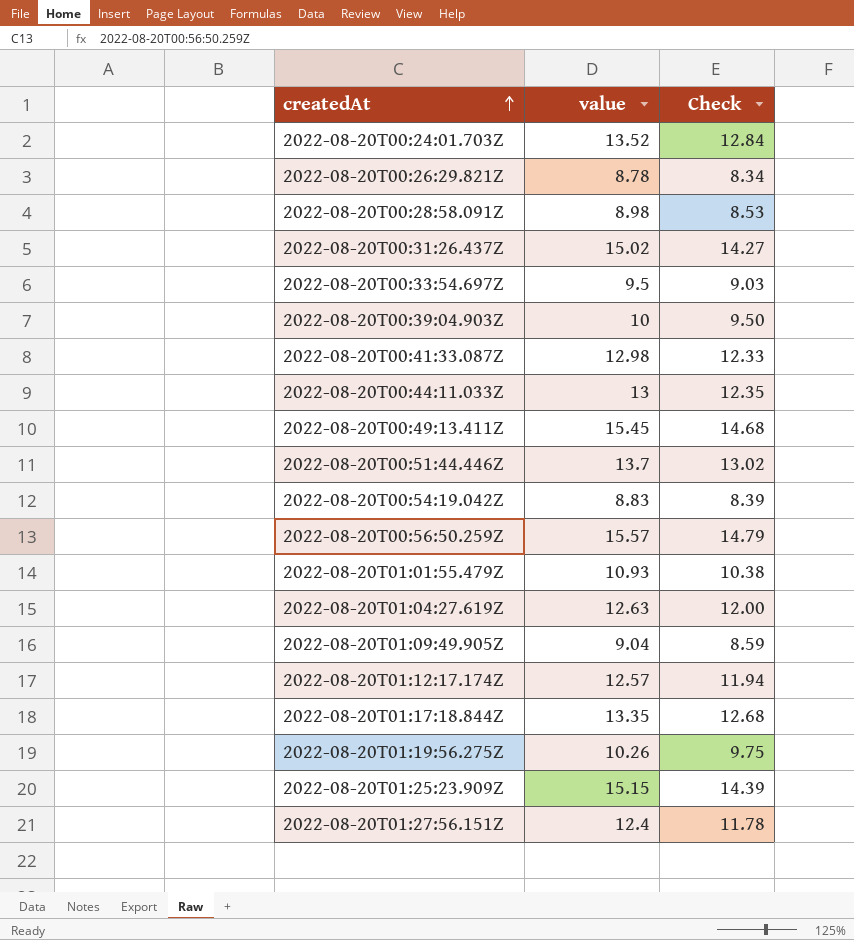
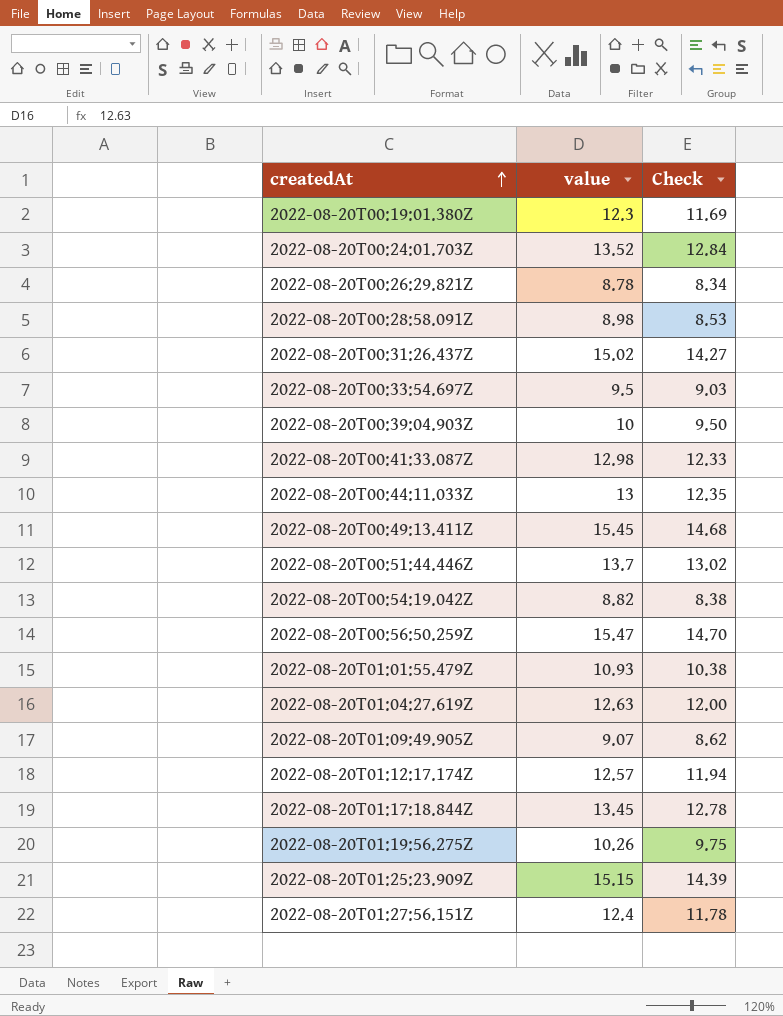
row 2022-08-20T00:19:01.380Z: none -> 12.3 | 11.69
2022-08-20T00:54:19.042Z | value: 8.83 -> 8.82
2022-08-20T00:54:19.042Z | Check: 8.39 -> 8.38
2022-08-20T00:56:50.259Z | value: 15.57 -> 15.47
2022-08-20T00:56:50.259Z | Check: 14.79 -> 14.70
2022-08-20T01:09:49.905Z | value: 9.04 -> 9.07
2022-08-20T01:09:49.905Z | Check: 8.59 -> 8.62
2022-08-20T01:17:18.844Z | value: 13.35 -> 13.45
2022-08-20T01:17:18.844Z | Check: 12.68 -> 12.78

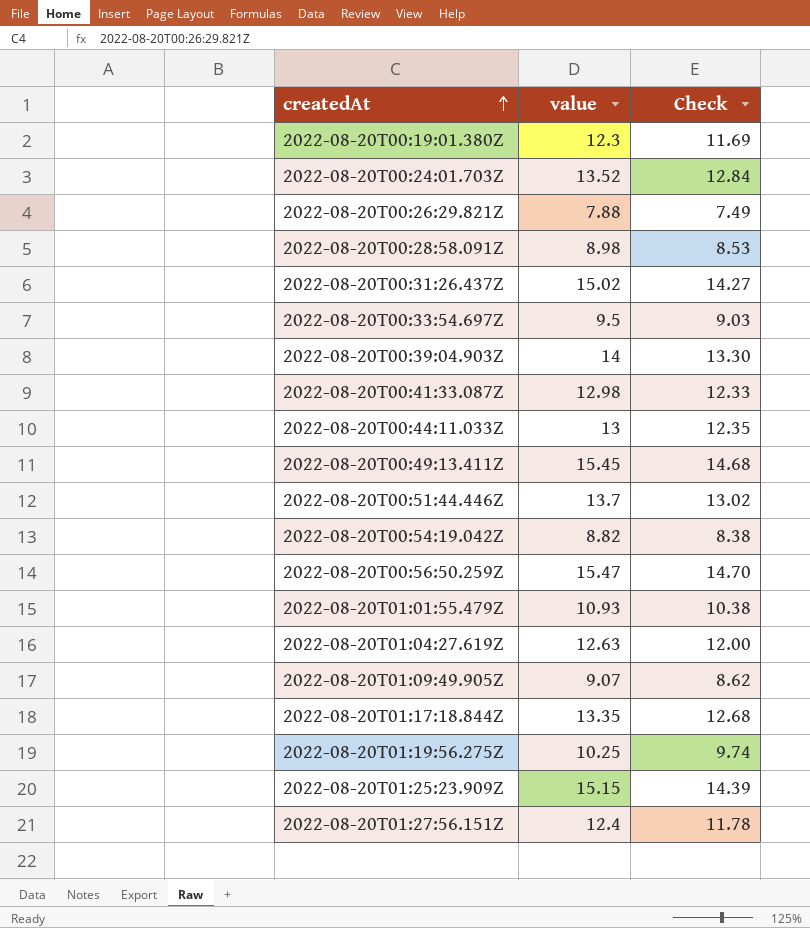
row 2022-08-20T01:12:17.174Z: 12.57 | 11.94 -> none
2022-08-20T00:26:29.821Z | value: 8.78 -> 7.88
2022-08-20T00:26:29.821Z | Check: 8.34 -> 7.49
2022-08-20T00:39:04.903Z | value: 10 -> 14
2022-08-20T00:39:04.903Z | Check: 9.50 -> 13.30
2022-08-20T01:17:18.844Z | value: 13.45 -> 13.35
2022-08-20T01:17:18.844Z | Check: 12.78 -> 12.68
2022-08-20T01:19:56.275Z | value: 10.26 -> 10.25
2022-08-20T01:19:56.275Z | Check: 9.75 -> 9.74

